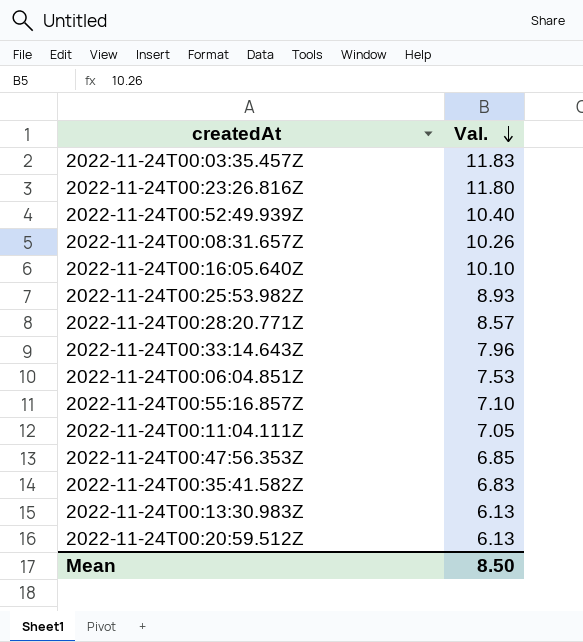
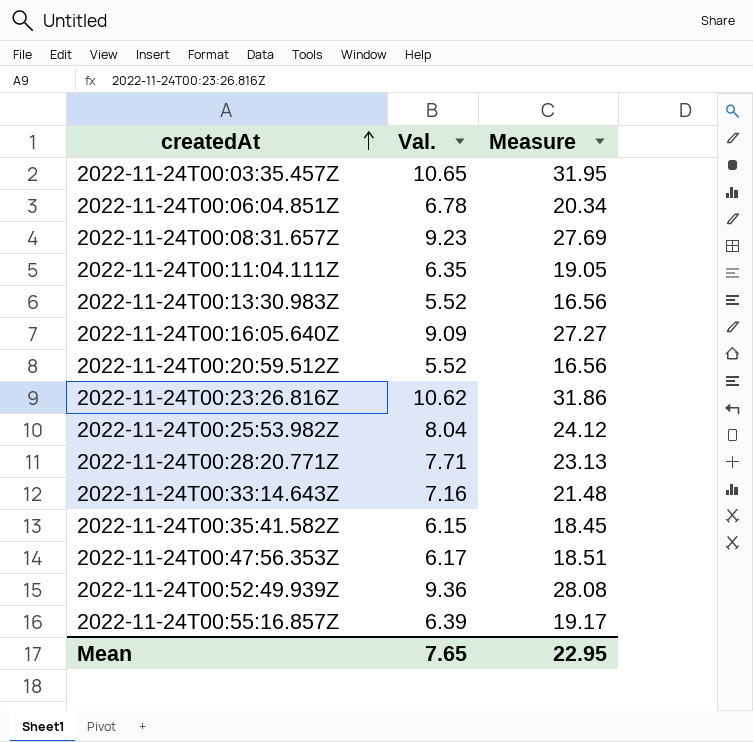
row order: Val. descending -> createdAt ascending
column Measure | formula: none -> [Val.] * 3
2022-11-24T00:03:35.457Z | Val.: 11.83 -> 10.65
2022-11-24T00:06:04.851Z | Val.: 7.53 -> 6.78
2022-11-24T00:08:31.657Z | Val.: 10.26 -> 9.23
2022-11-24T00:11:04.111Z | Val.: 7.05 -> 6.35
2022-11-24T00:13:30.983Z | Val.: 6.13 -> 5.52
2022-11-24T00:16:05.640Z | Val.: 10.10 -> 9.09
2022-11-24T00:20:59.512Z | Val.: 6.13 -> 5.52
2022-11-24T00:23:26.816Z | Val.: 11.80 -> 10.62
2022-11-24T00:25:53.982Z | Val.: 8.93 -> 8.04
2022-11-24T00:28:20.771Z | Val.: 8.57 -> 7.71
2022-11-24T00:33:14.643Z | Val.: 7.96 -> 7.16
2022-11-24T00:35:41.582Z | Val.: 6.83 -> 6.15
2022-11-24T00:47:56.353Z | Val.: 6.85 -> 6.17
2022-11-24T00:52:49.939Z | Val.: 10.40 -> 9.36
2022-11-24T00:55:16.857Z | Val.: 7.10 -> 6.39
Mean | Val.: 8.50 -> 7.65

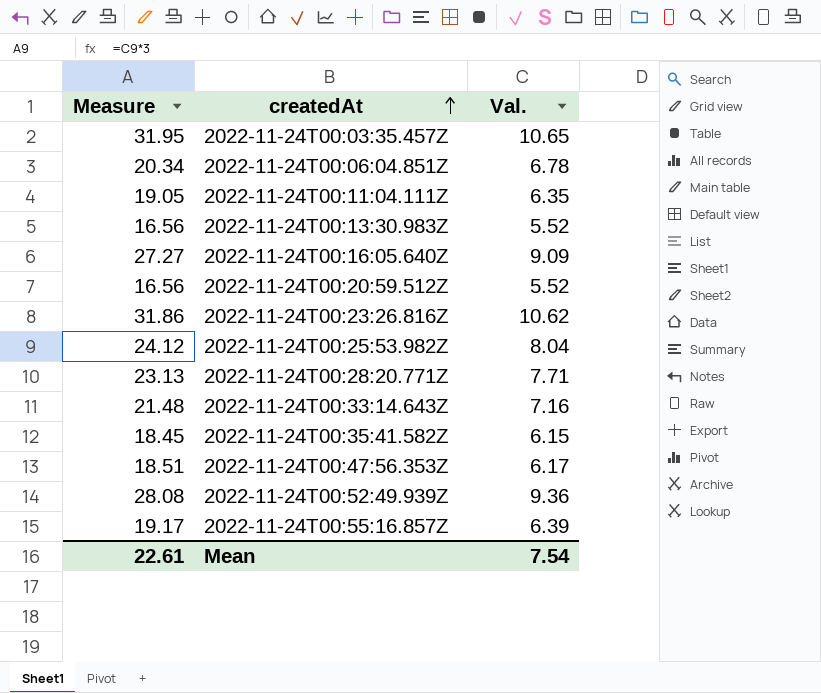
column Measure | position: 3 -> 1
row 2022-11-24T00:08:31.657Z: 9.23 | 27.69 -> none
Mean | Measure: 22.95 -> 22.61
Mean | Val.: 7.65 -> 7.54

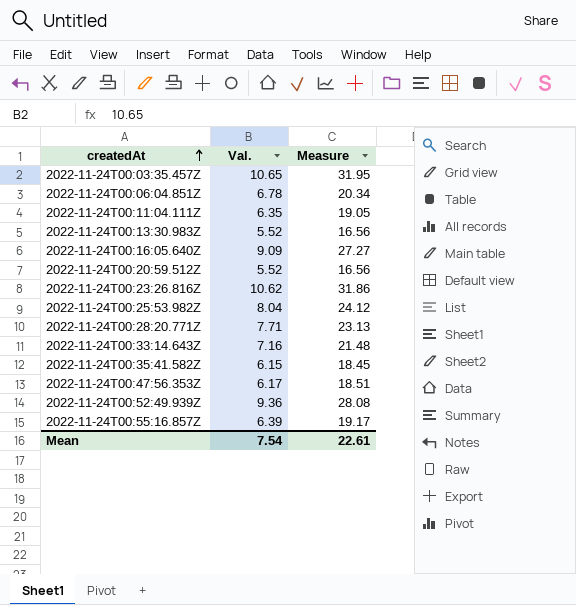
column Measure | position: 1 -> 3

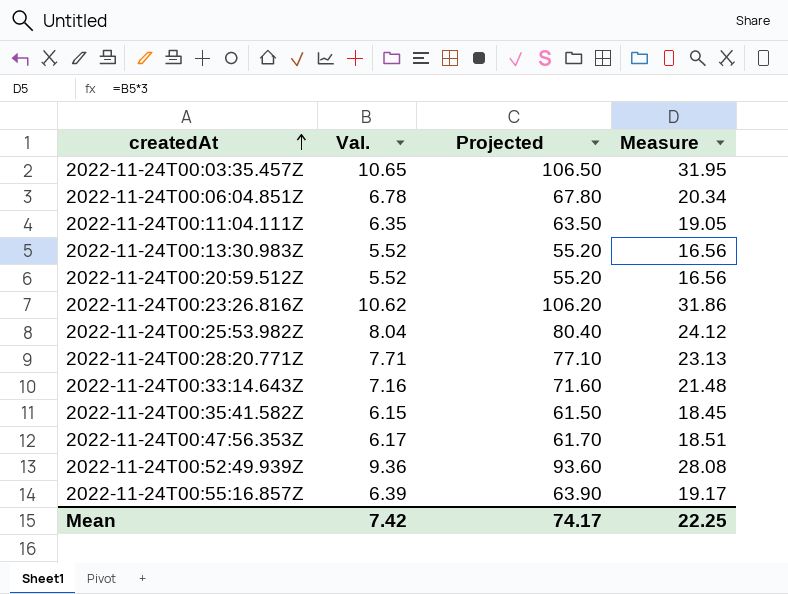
column Projected | formula: none -> [Val.] * 10
row 2022-11-24T00:16:05.640Z: 9.09 | 27.27 -> none
Mean | Val.: 7.54 -> 7.42
Mean | Measure: 22.61 -> 22.25

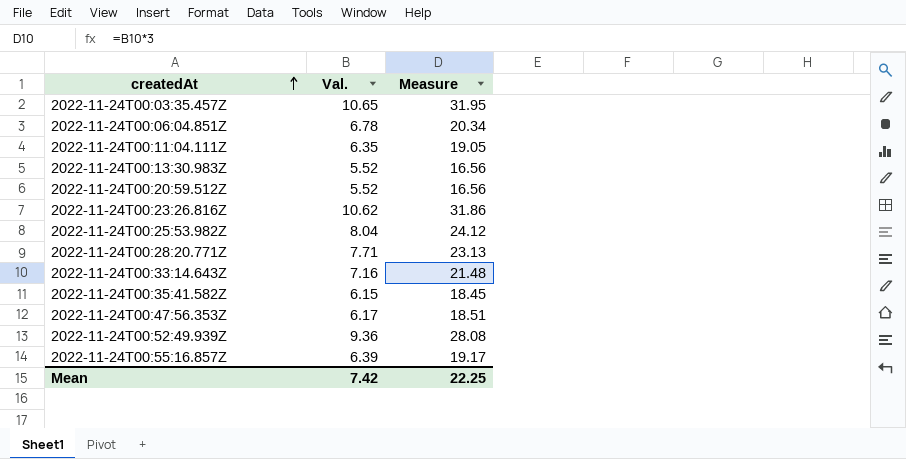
column Projected | formula: [Val.] * 10 -> none

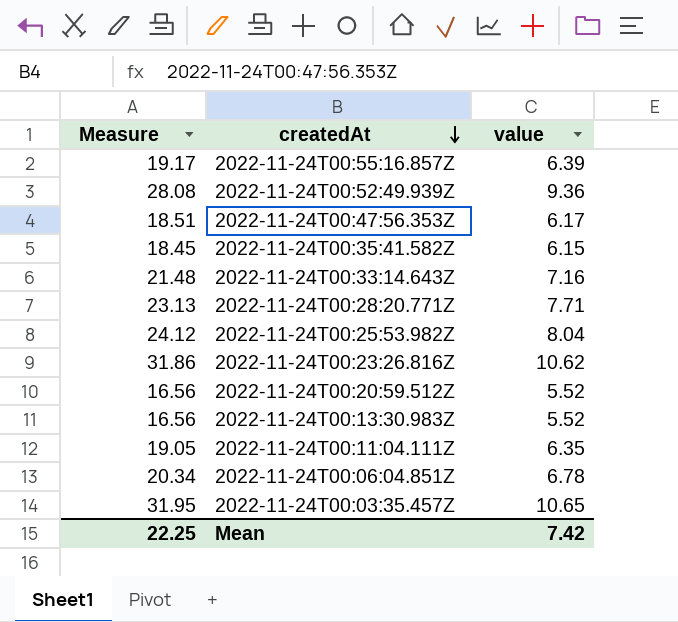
row order: createdAt ascending -> createdAt descending
column Measure | position: 3 -> 1
column name: Val. -> value

